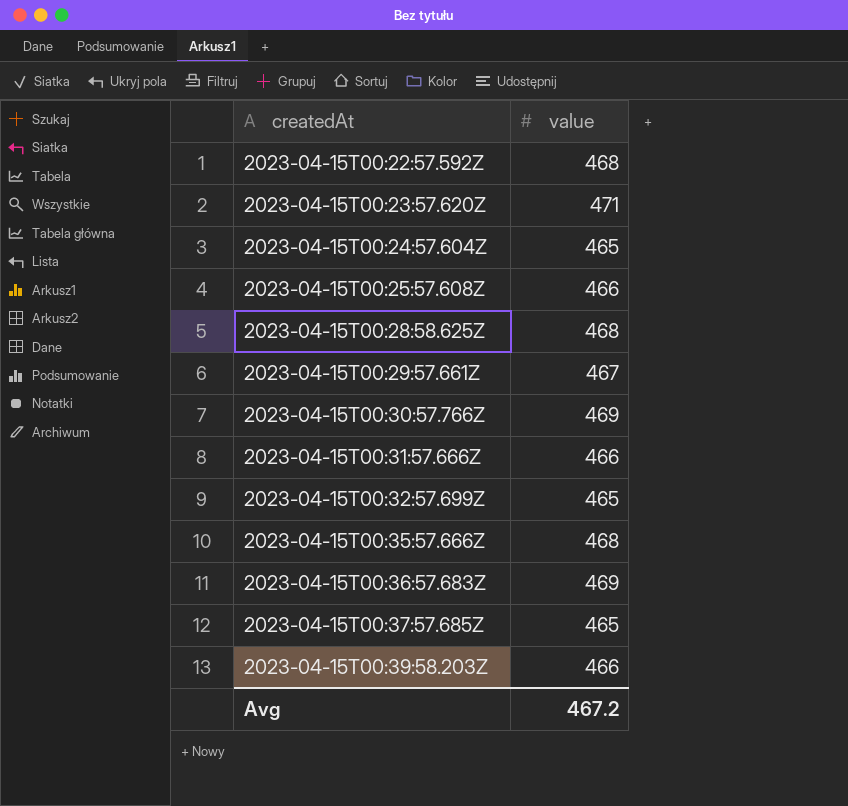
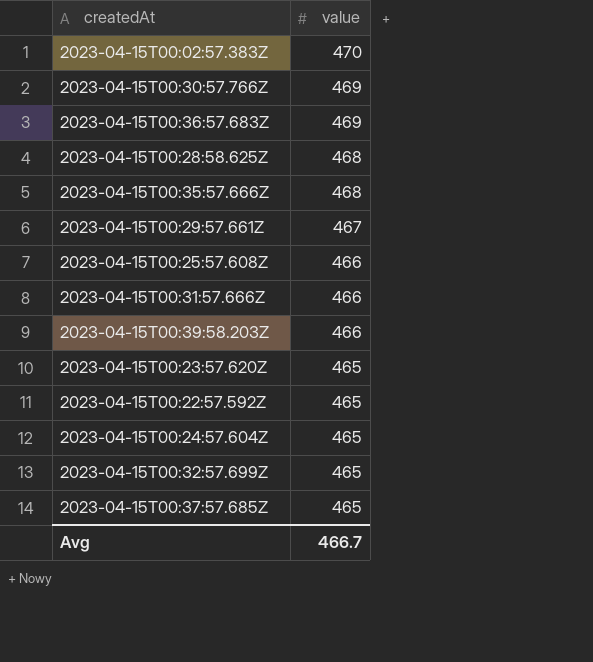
row order: createdAt ascending -> value descending
row 2023-04-15T00:02:57.383Z: none -> 470
2023-04-15T00:23:57.620Z | value: 471 -> 465
2023-04-15T00:22:57.592Z | value: 468 -> 465
Avg | value: 467.2 -> 466.7

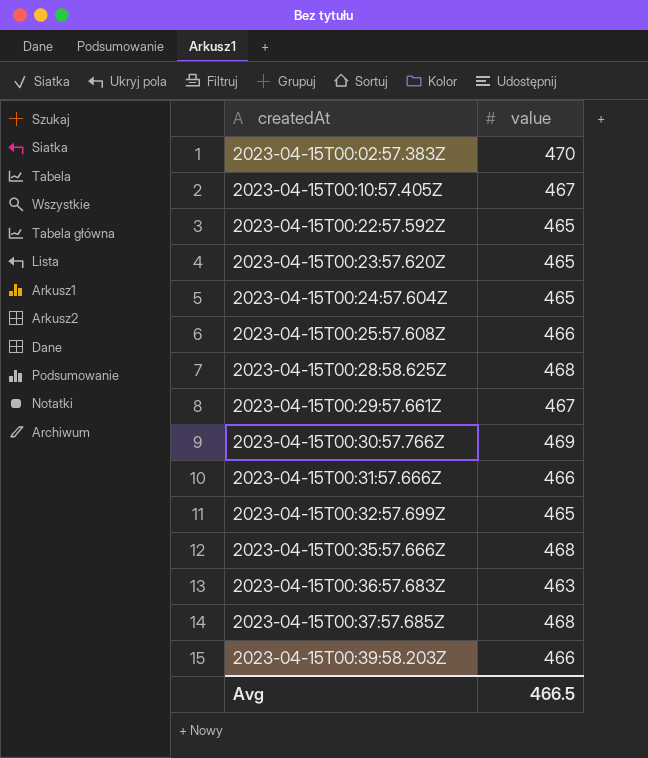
row order: value descending -> createdAt ascending
row 2023-04-15T00:10:57.405Z: none -> 467
2023-04-15T00:36:57.683Z | value: 469 -> 463
2023-04-15T00:37:57.685Z | value: 465 -> 468
Avg | value: 466.7 -> 466.5

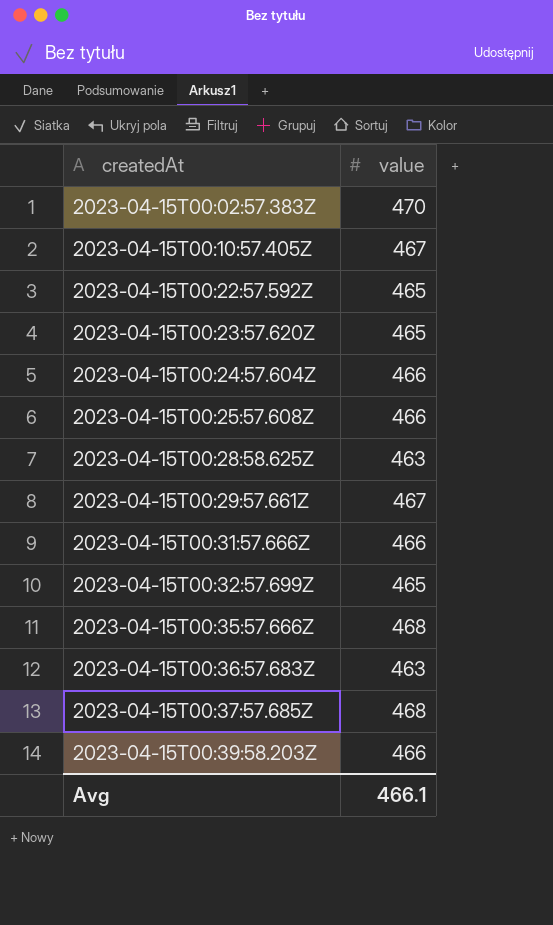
row 2023-04-15T00:30:57.766Z: 469 -> none
2023-04-15T00:24:57.604Z | value: 465 -> 466
2023-04-15T00:28:58.625Z | value: 468 -> 463
Avg | value: 466.5 -> 466.1

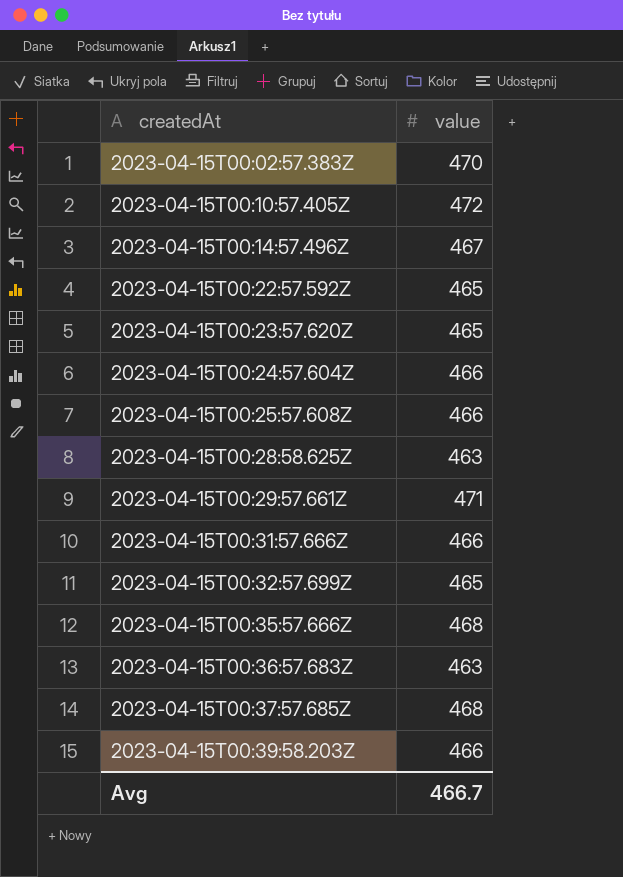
2023-04-15T00:10:57.405Z | value: 467 -> 472
row 2023-04-15T00:14:57.496Z: none -> 467
2023-04-15T00:29:57.661Z | value: 467 -> 471
Avg | value: 466.1 -> 466.7

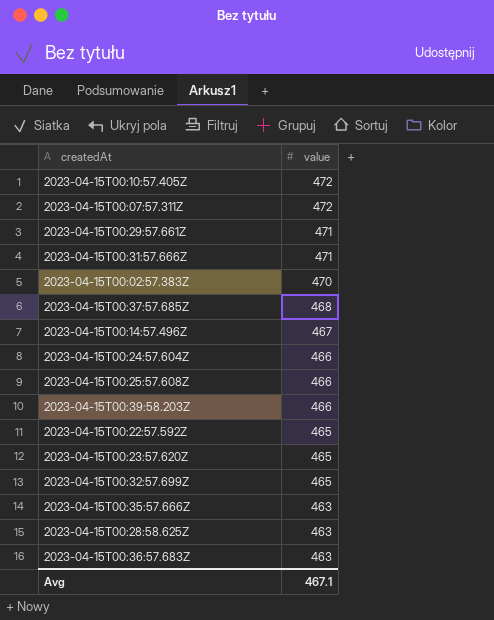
row order: createdAt ascending -> value descending
row 2023-04-15T00:07:57.311Z: none -> 472
2023-04-15T00:31:57.666Z | value: 466 -> 471
2023-04-15T00:35:57.666Z | value: 468 -> 463
Avg | value: 466.7 -> 467.1

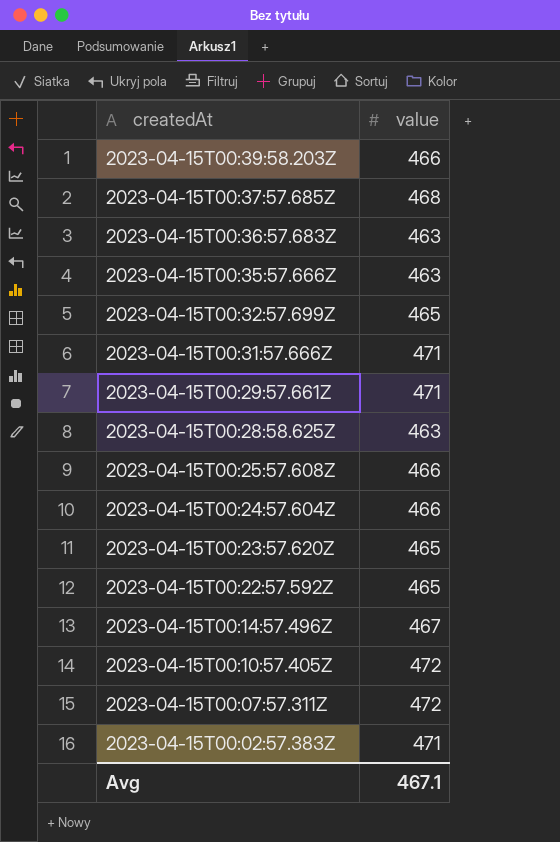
row order: value descending -> createdAt descending
2023-04-15T00:02:57.383Z | value: 470 -> 471

